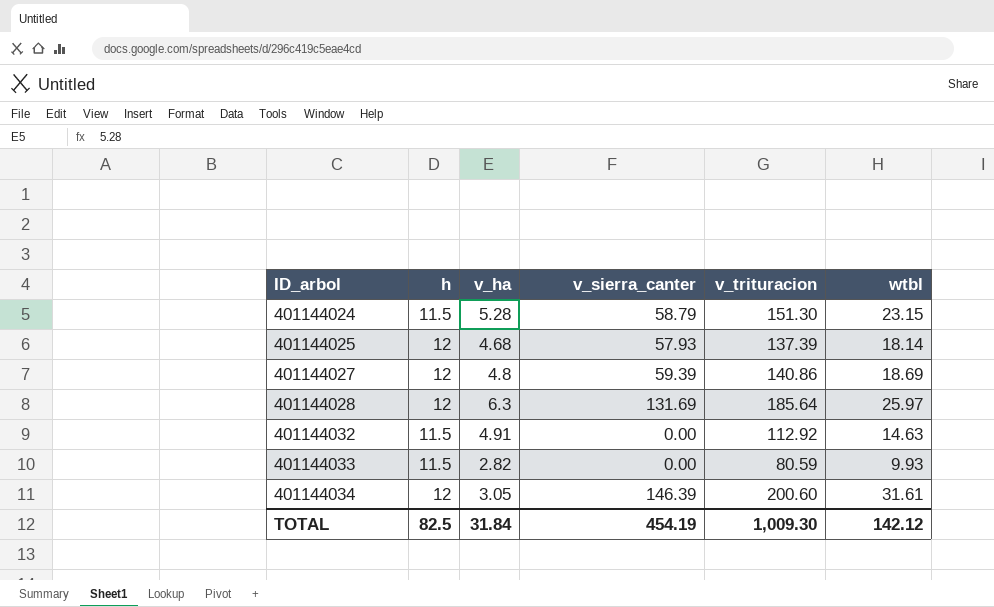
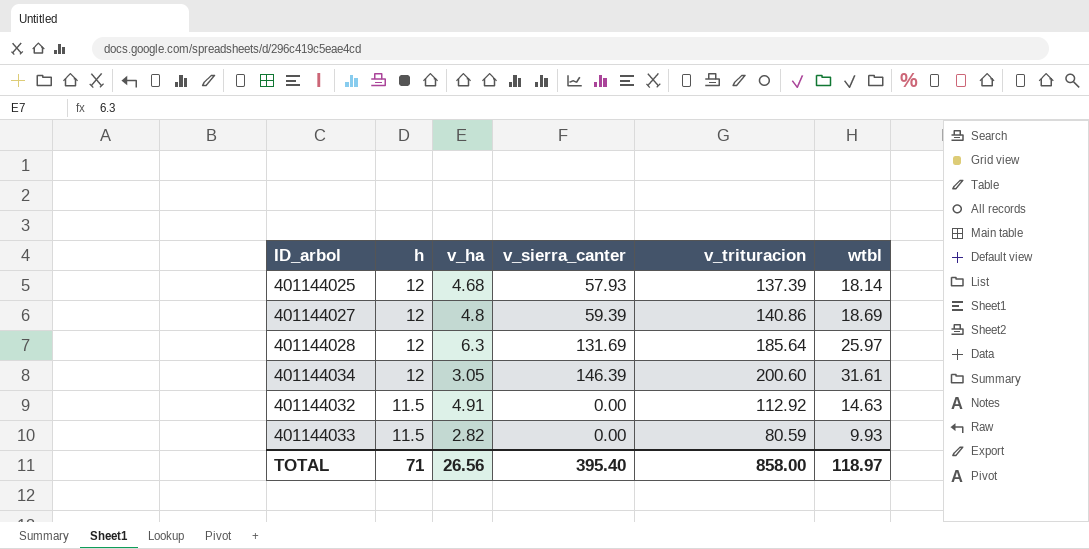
row order: ID_arbol ascending -> h descending
row 401144024: 11.5 | 5.28 | 58.79 | 151.30 | 23.15 -> none
TOTAL | h: 82.5 -> 71
TOTAL | v_ha: 31.84 -> 26.56
TOTAL | v_sierra_canter: 454.19 -> 395.40
TOTAL | v_trituracion: 1,009.30 -> 858.00
TOTAL | wtbl: 142.12 -> 118.97

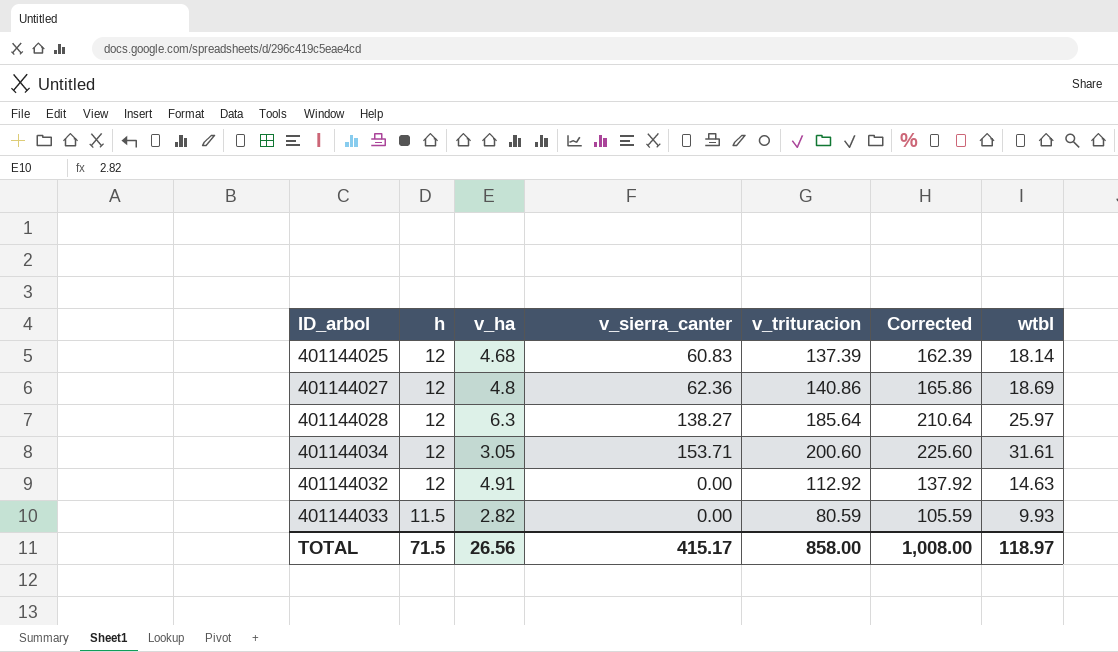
column Corrected | formula: none -> [v_trituracion] + 25
401144025 | v_sierra_canter: 57.93 -> 60.83
401144027 | v_sierra_canter: 59.39 -> 62.36
401144028 | v_sierra_canter: 131.69 -> 138.27
401144034 | v_sierra_canter: 146.39 -> 153.71
401144032 | h: 11.5 -> 12
TOTAL | h: 71 -> 71.5
TOTAL | v_sierra_canter: 395.40 -> 415.17

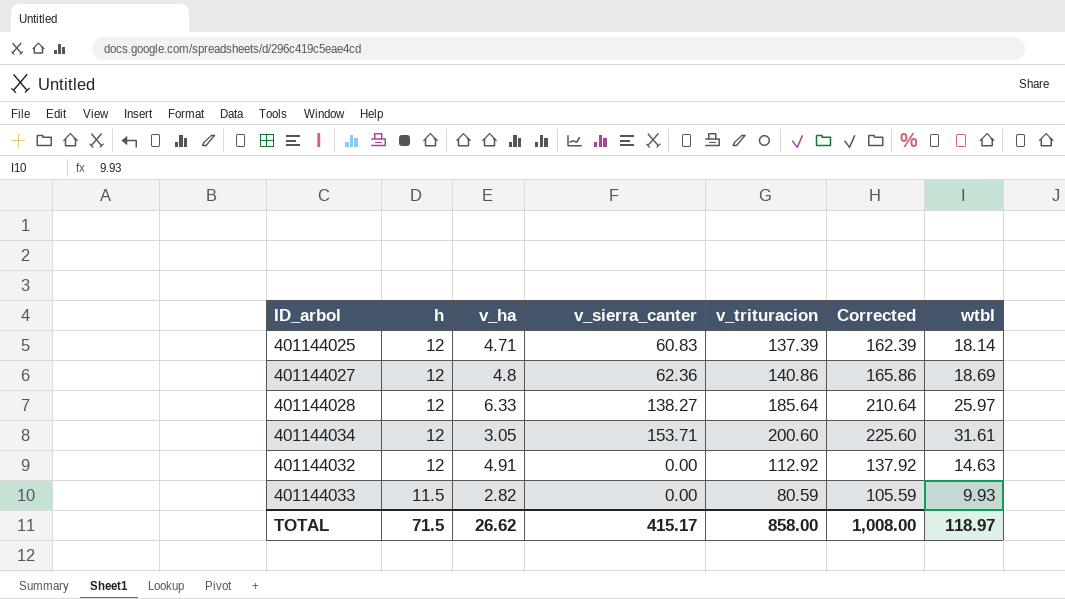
401144025 | v_ha: 4.68 -> 4.71
401144028 | v_ha: 6.3 -> 6.33
TOTAL | v_ha: 26.56 -> 26.62

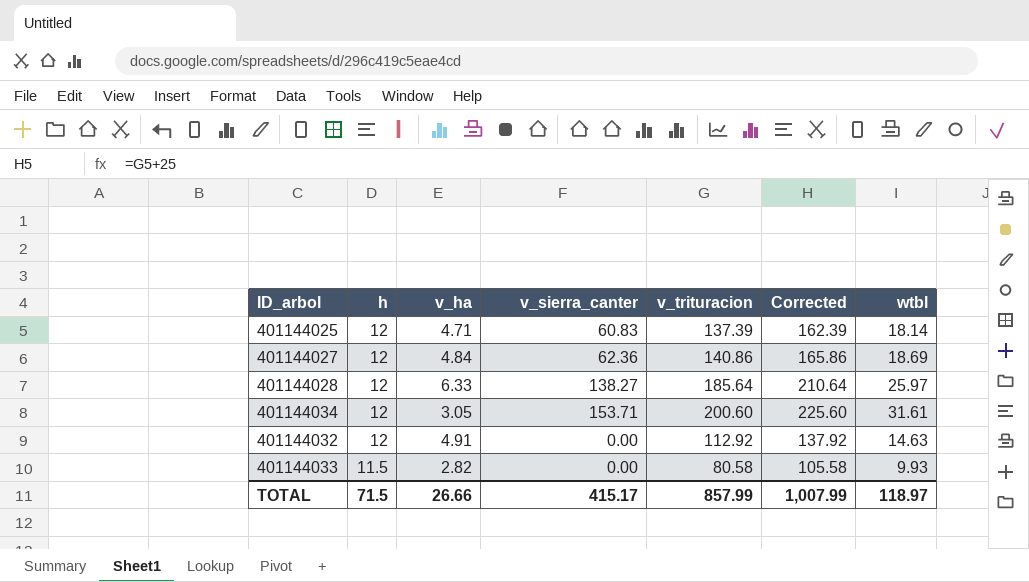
401144027 | v_ha: 4.8 -> 4.84
401144033 | v_trituracion: 80.59 -> 80.58
401144033 | Corrected: 105.59 -> 105.58
TOTAL | v_ha: 26.62 -> 26.66
TOTAL | v_trituracion: 858.00 -> 857.99
TOTAL | Corrected: 1,008.00 -> 1,007.99

